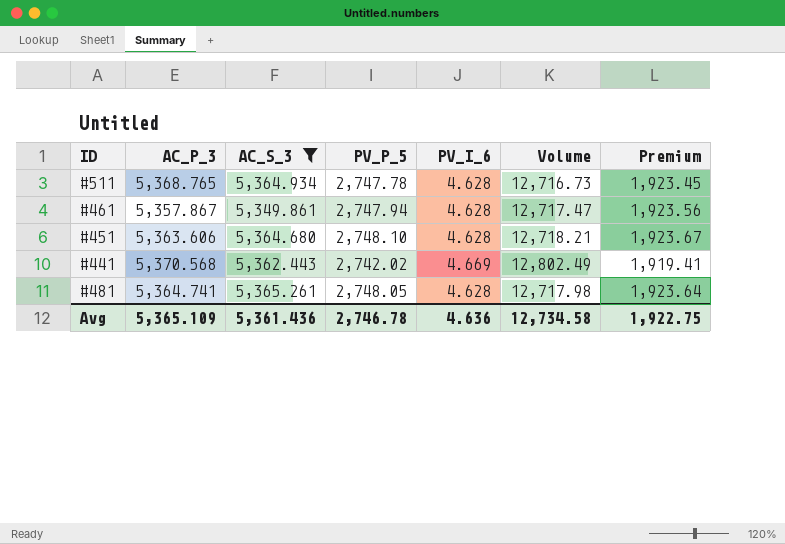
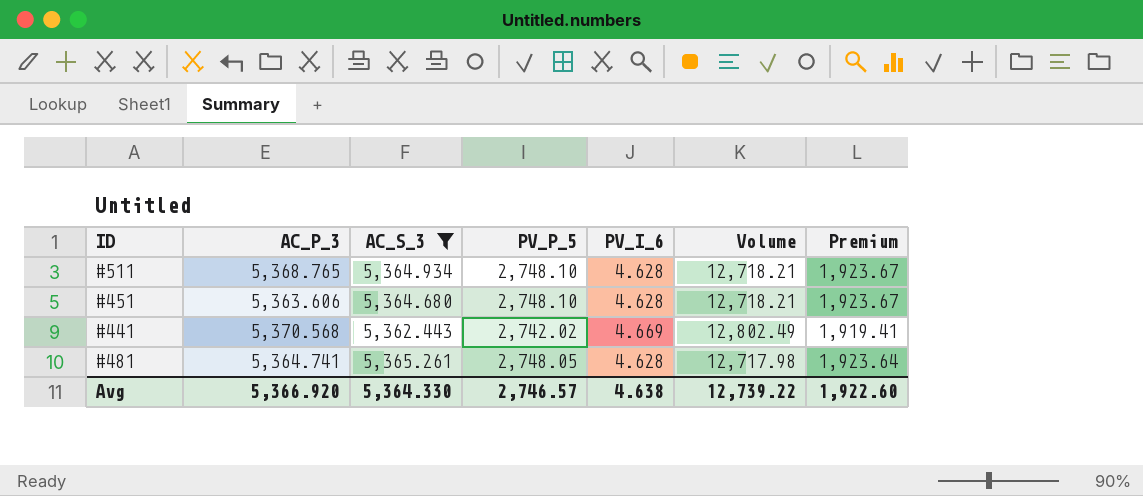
row #461: 5,357.867 | 5,349.861 | 2,747.94 | 4.628 | 12,717.47 | 1,923.56 -> none
#511 | PV_P_5: 2,747.78 -> 2,748.10
#511 | Volume: 12,716.73 -> 12,718.21
#511 | Premium: 1,923.45 -> 1,923.67
Avg | AC_P_3: 5,365.109 -> 5,366.920
Avg | AC_S_3: 5,361.436 -> 5,364.330
Avg | PV_P_5: 2,746.78 -> 2,746.57
Avg | PV_I_6: 4.636 -> 4.638
Avg | Volume: 12,734.58 -> 12,739.22
Avg | Premium: 1,922.75 -> 1,922.60

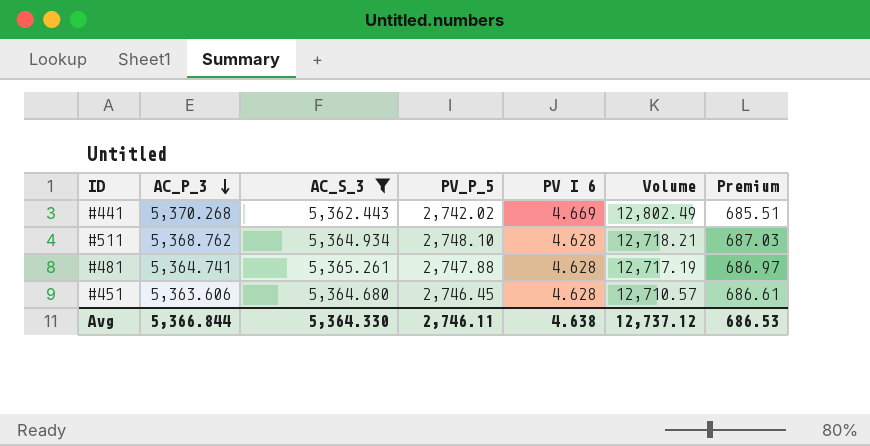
row order: none -> AC_P_3 descending
column name: PV_I_6 -> PV I 6
column Premium | formula: [PV_P_5] * 0.7 -> [PV_P_5] * 0.25
#441 | AC_P_3: 5,370.568 -> 5,370.268
#511 | AC_P_3: 5,368.765 -> 5,368.762
#481 | PV_P_5: 2,748.05 -> 2,747.88
#481 | Volume: 12,717.98 -> 12,717.19
#451 | PV_P_5: 2,748.10 -> 2,746.45
#451 | Volume: 12,718.21 -> 12,710.57
Avg | AC_P_3: 5,366.920 -> 5,366.844
Avg | PV_P_5: 2,746.57 -> 2,746.11
Avg | Volume: 12,739.22 -> 12,737.12
Avg | Premium: 1,922.60 -> 686.53

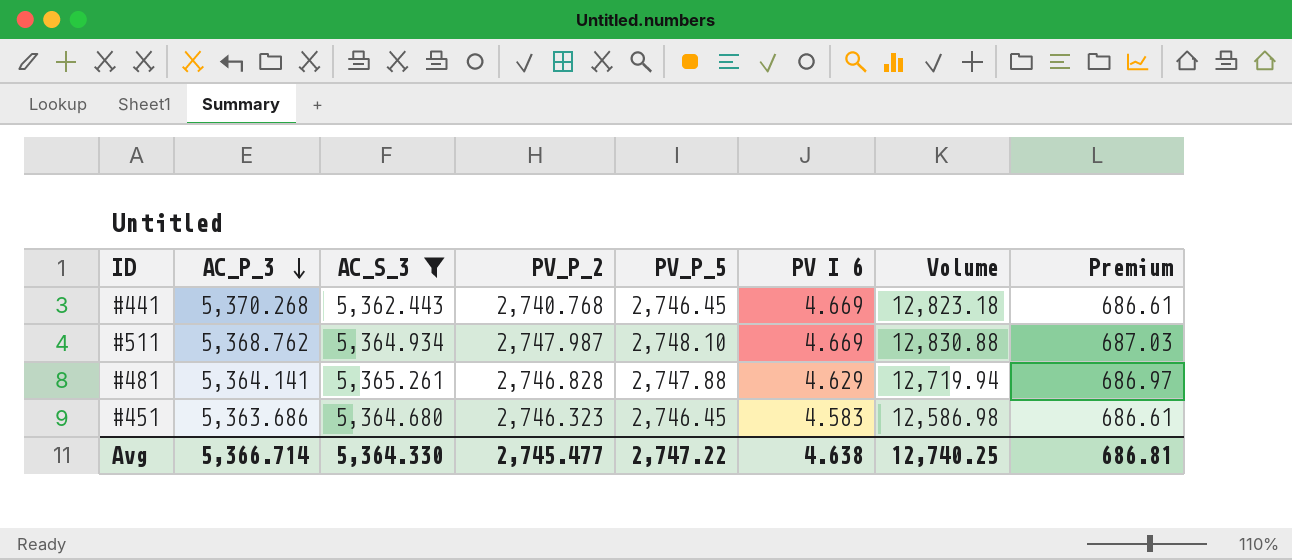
column PV_P_2 | position: none -> 4
#441 | PV_P_5: 2,742.02 -> 2,746.45
#441 | Volume: 12,802.49 -> 12,823.18
#441 | Premium: 685.51 -> 686.61
#511 | PV I 6: 4.628 -> 4.669
#511 | Volume: 12,718.21 -> 12,830.88
#481 | AC_P_3: 5,364.741 -> 5,364.141
#481 | PV I 6: 4.628 -> 4.629
#481 | Volume: 12,717.19 -> 12,719.94
#451 | AC_P_3: 5,363.606 -> 5,363.686
#451 | PV I 6: 4.628 -> 4.583
#451 | Volume: 12,710.57 -> 12,586.98
Avg | AC_P_3: 5,366.844 -> 5,366.714
Avg | PV_P_5: 2,746.11 -> 2,747.22
Avg | Volume: 12,737.12 -> 12,740.25
Avg | Premium: 686.53 -> 686.81

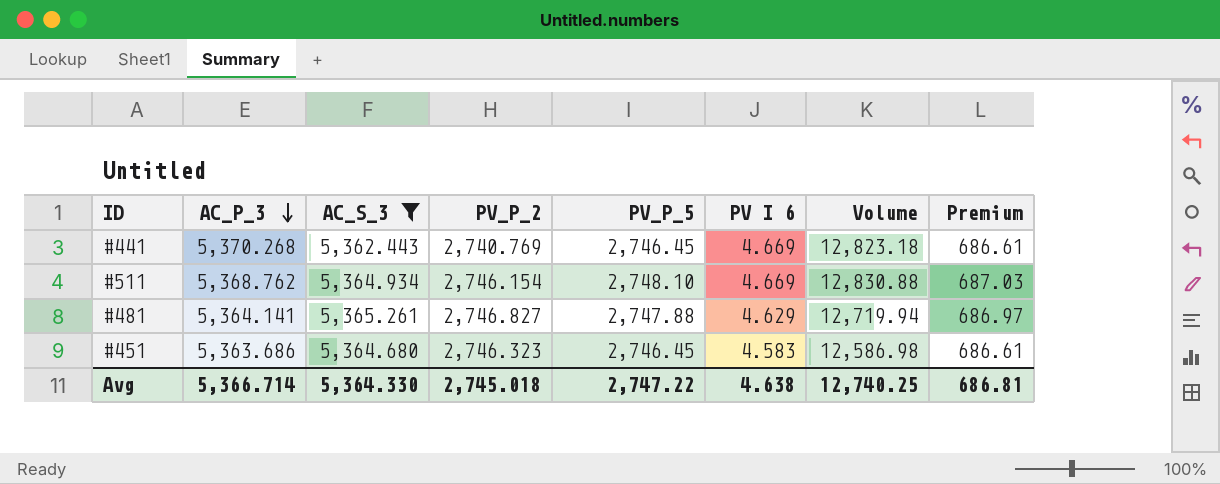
#441 | PV_P_2: 2,740.768 -> 2,740.769
#511 | PV_P_2: 2,747.987 -> 2,746.154
#481 | PV_P_2: 2,746.828 -> 2,746.827
Avg | PV_P_2: 2,745.477 -> 2,745.018

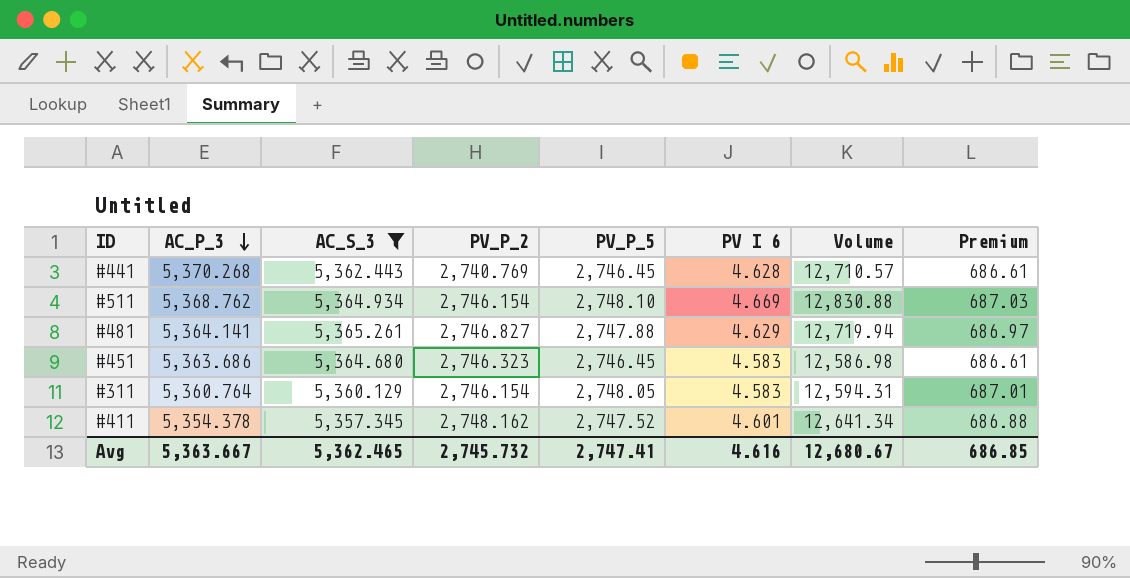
#441 | PV I 6: 4.669 -> 4.628
#441 | Volume: 12,823.18 -> 12,710.57
row #311: none -> 5,360.764 | 5,360.129 | 2,746.154 | 2,748.05 | 4.583 | 12,594.31 | 687.01
row #411: none -> 5,354.378 | 5,357.345 | 2,748.162 | 2,747.52 | 4.601 | 12,641.34 | 686.88
Avg | AC_P_3: 5,366.714 -> 5,363.667
Avg | AC_S_3: 5,364.330 -> 5,362.465
Avg | PV_P_2: 2,745.018 -> 2,745.732
Avg | PV_P_5: 2,747.22 -> 2,747.41
Avg | PV I 6: 4.638 -> 4.616
Avg | Volume: 12,740.25 -> 12,680.67
Avg | Premium: 686.81 -> 686.85

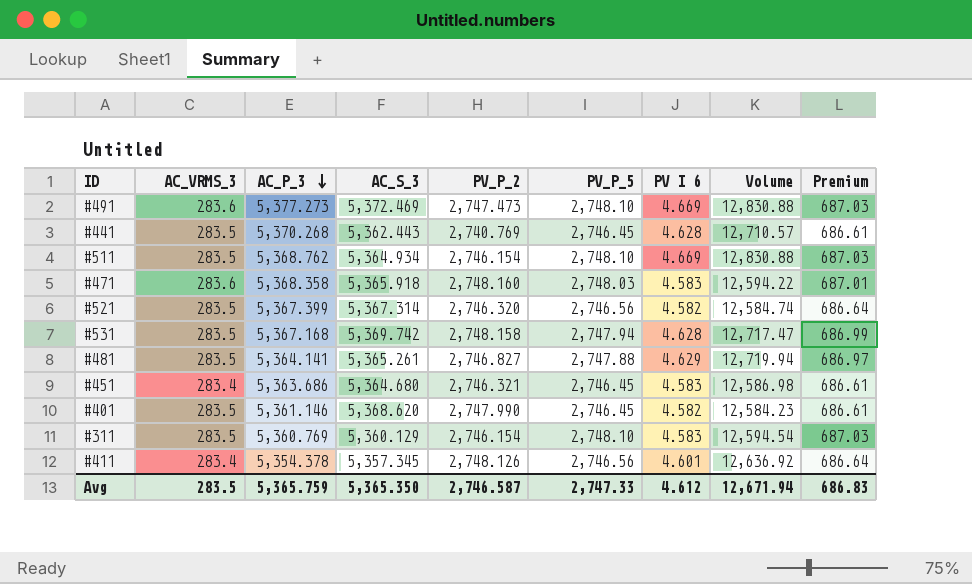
filter: AC_S_3 <= 5,365.261 -> none
column AC_VRMS_3 | position: none -> 2
#451 | PV_P_2: 2,746.323 -> 2,746.321
#311 | AC_P_3: 5,360.764 -> 5,360.769
#311 | PV_P_5: 2,748.05 -> 2,748.10
#311 | Volume: 12,594.31 -> 12,594.54
#311 | Premium: 687.01 -> 687.03
#411 | PV_P_2: 2,748.162 -> 2,748.126
#411 | PV_P_5: 2,747.52 -> 2,746.56
#411 | Volume: 12,641.34 -> 12,636.92
#411 | Premium: 686.88 -> 686.64
Avg | AC_P_3: 5,363.667 -> 5,365.759
Avg | AC_S_3: 5,362.465 -> 5,365.350
Avg | PV_P_2: 2,745.732 -> 2,746.587
Avg | PV_P_5: 2,747.41 -> 2,747.33
Avg | PV I 6: 4.616 -> 4.612
Avg | Volume: 12,680.67 -> 12,671.94
Avg | Premium: 686.85 -> 686.83

